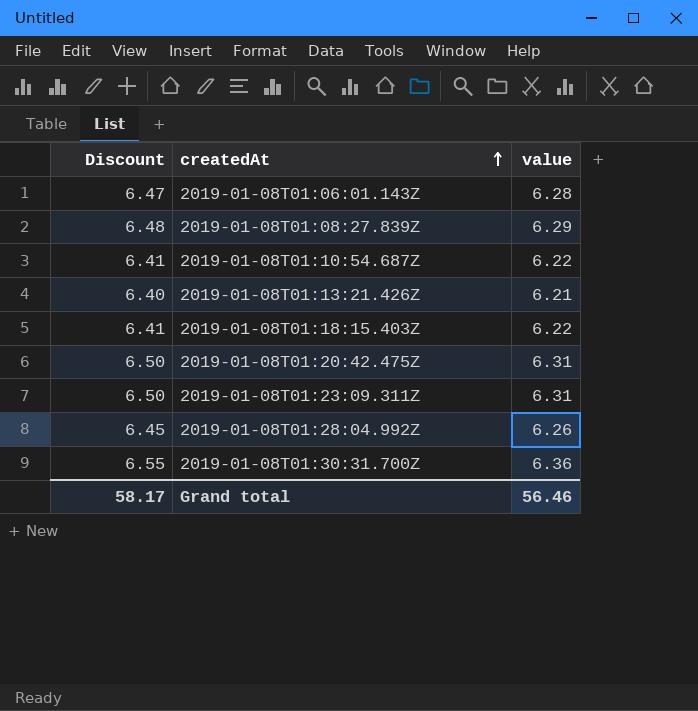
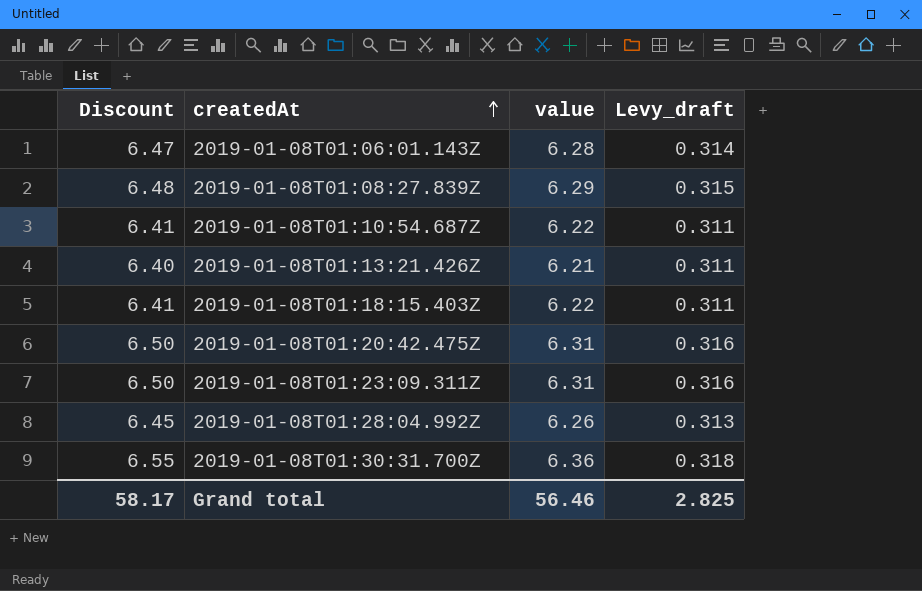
column Levy_draft | formula: none -> [value] * 0.05

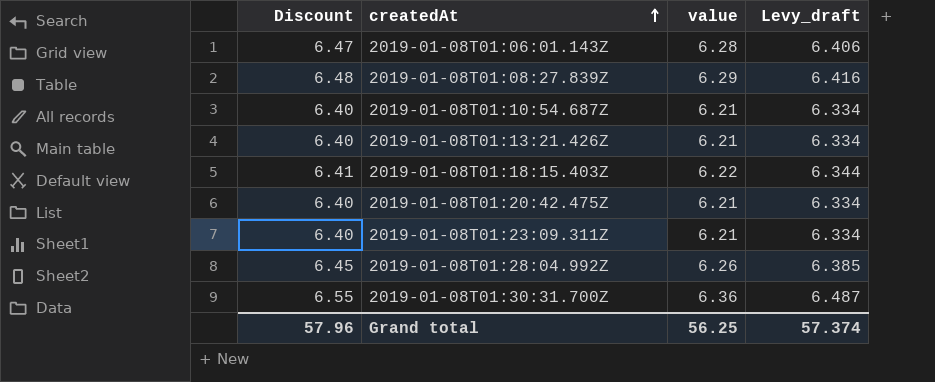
column Levy_draft | formula: [value] * 0.05 -> [value] * 1.02
2019-01-08T01:10:54.687Z | Discount: 6.41 -> 6.40
2019-01-08T01:10:54.687Z | value: 6.22 -> 6.21
2019-01-08T01:20:42.475Z | Discount: 6.50 -> 6.40
2019-01-08T01:20:42.475Z | value: 6.31 -> 6.21
2019-01-08T01:23:09.311Z | Discount: 6.50 -> 6.40
2019-01-08T01:23:09.311Z | value: 6.31 -> 6.21
Grand total | Discount: 58.17 -> 57.96
Grand total | value: 56.46 -> 56.25
Grand total | Levy_draft: 2.825 -> 57.374

